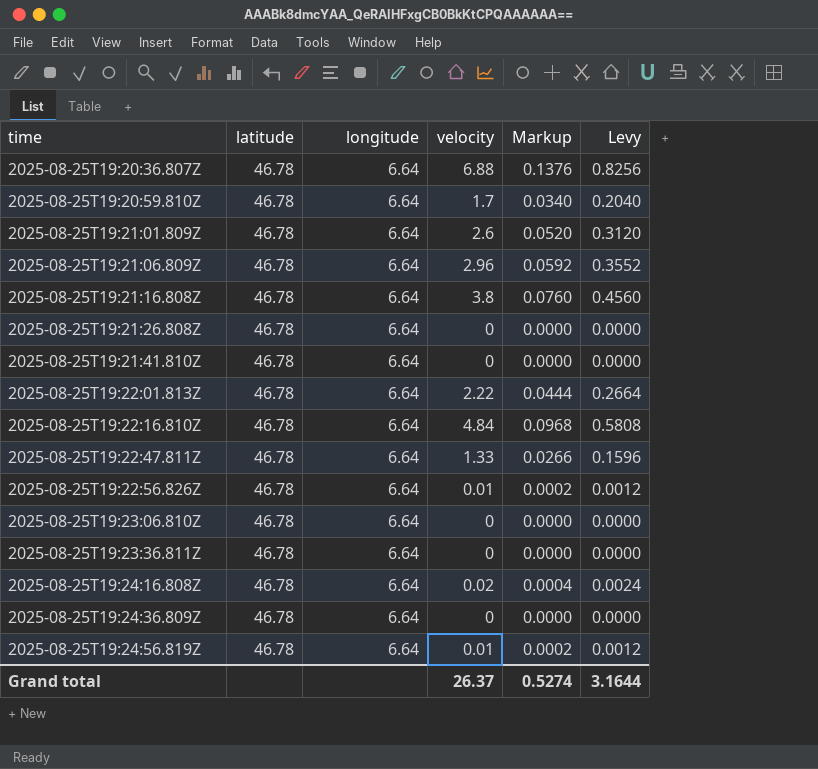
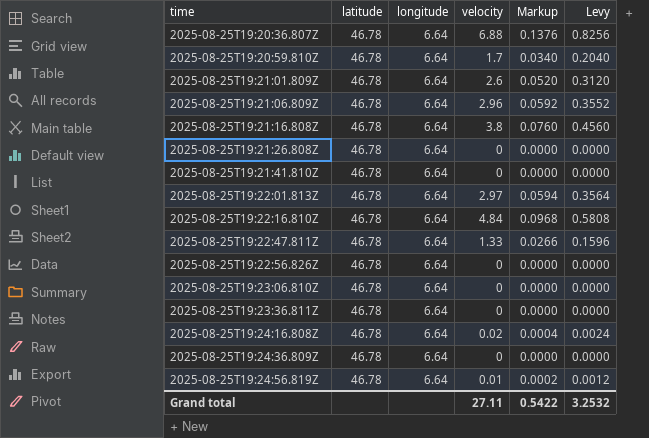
2025-08-25T19:22:01.813Z | velocity: 2.22 -> 2.97
2025-08-25T19:22:01.813Z | Markup: 0.0444 -> 0.0594
2025-08-25T19:22:01.813Z | Levy: 0.2664 -> 0.3564
2025-08-25T19:22:56.826Z | velocity: 0.01 -> 0
2025-08-25T19:22:56.826Z | Markup: 0.0002 -> 0.0000
2025-08-25T19:22:56.826Z | Levy: 0.0012 -> 0.0000
Grand total | velocity: 26.37 -> 27.11
Grand total | Markup: 0.5274 -> 0.5422
Grand total | Levy: 3.1644 -> 3.2532

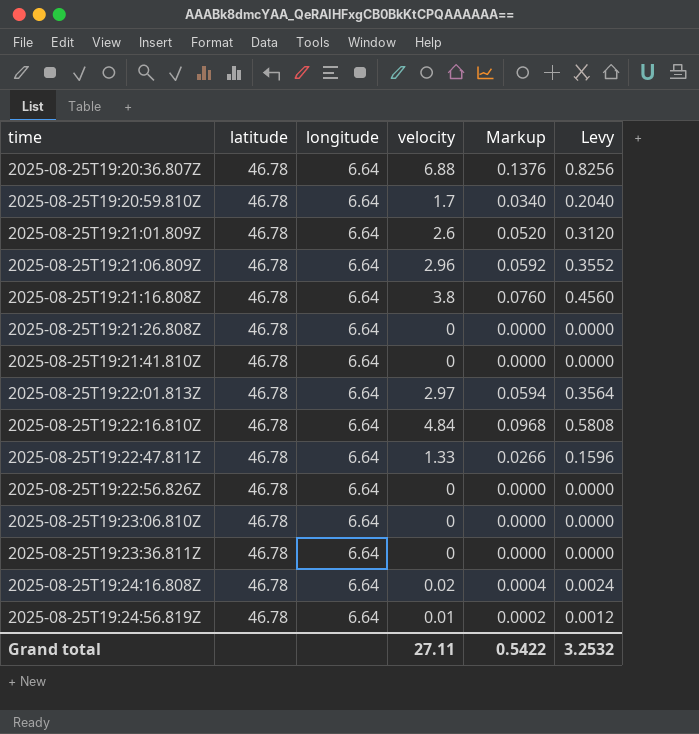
row 2025-08-25T19:24:36.809Z: 46.78 | 6.64 | 0 | 0.0000 | 0.0000 -> none

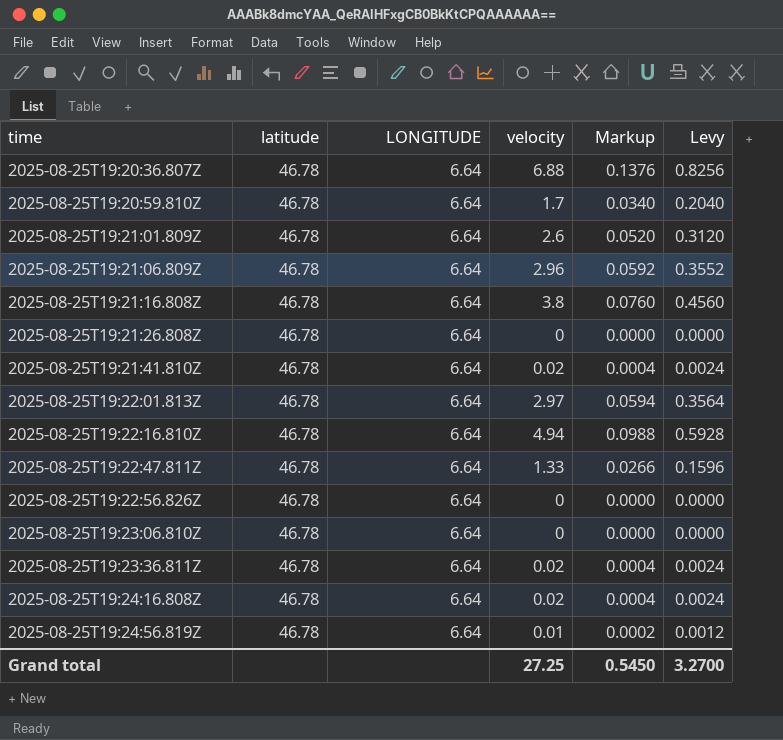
column name: longitude -> LONGITUDE
2025-08-25T19:21:41.810Z | velocity: 0 -> 0.02
2025-08-25T19:21:41.810Z | Markup: 0.0000 -> 0.0004
2025-08-25T19:21:41.810Z | Levy: 0.0000 -> 0.0024
2025-08-25T19:22:16.810Z | velocity: 4.84 -> 4.94
2025-08-25T19:22:16.810Z | Markup: 0.0968 -> 0.0988
2025-08-25T19:22:16.810Z | Levy: 0.5808 -> 0.5928
2025-08-25T19:23:36.811Z | velocity: 0 -> 0.02
2025-08-25T19:23:36.811Z | Markup: 0.0000 -> 0.0004
2025-08-25T19:23:36.811Z | Levy: 0.0000 -> 0.0024
Grand total | velocity: 27.11 -> 27.25
Grand total | Markup: 0.5422 -> 0.5450
Grand total | Levy: 3.2532 -> 3.2700

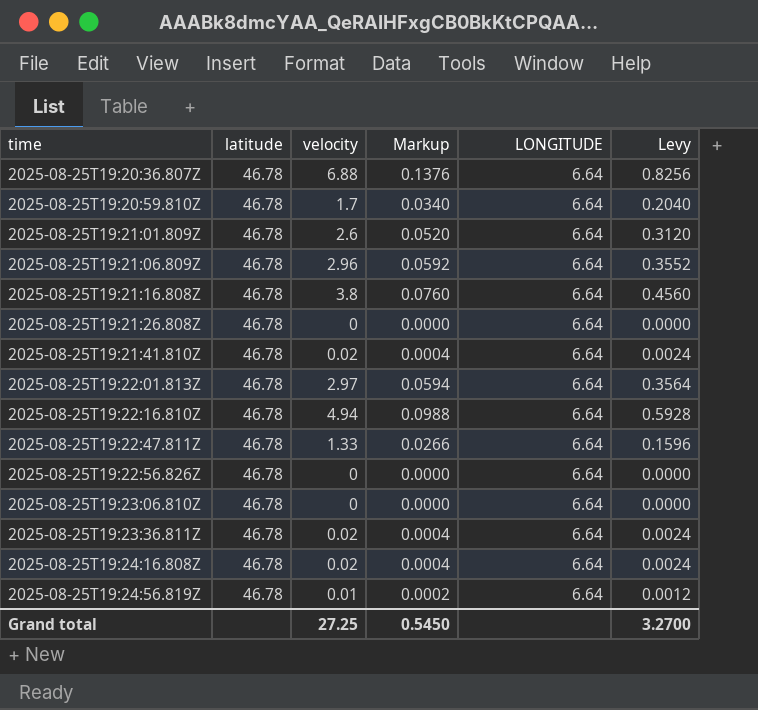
column LONGITUDE | position: 3 -> 5

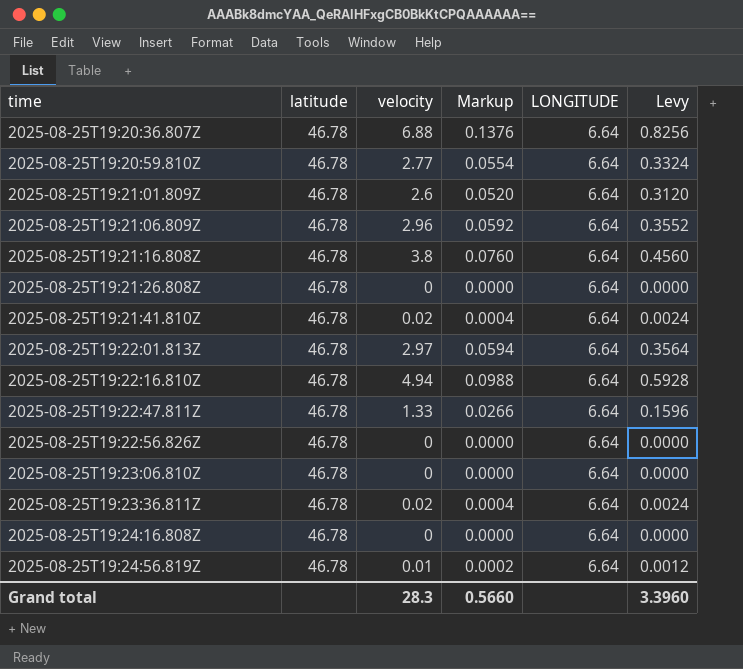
2025-08-25T19:20:59.810Z | velocity: 1.7 -> 2.77
2025-08-25T19:20:59.810Z | Markup: 0.0340 -> 0.0554
2025-08-25T19:20:59.810Z | Levy: 0.2040 -> 0.3324
2025-08-25T19:24:16.808Z | velocity: 0.02 -> 0
2025-08-25T19:24:16.808Z | Markup: 0.0004 -> 0.0000
2025-08-25T19:24:16.808Z | Levy: 0.0024 -> 0.0000
Grand total | velocity: 27.25 -> 28.3
Grand total | Markup: 0.5450 -> 0.5660
Grand total | Levy: 3.2700 -> 3.3960

